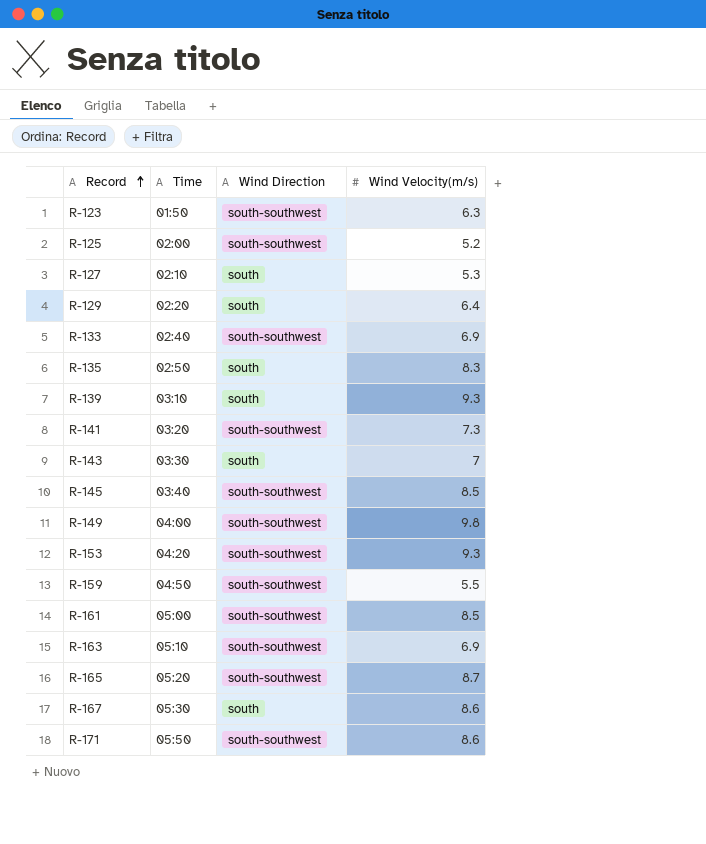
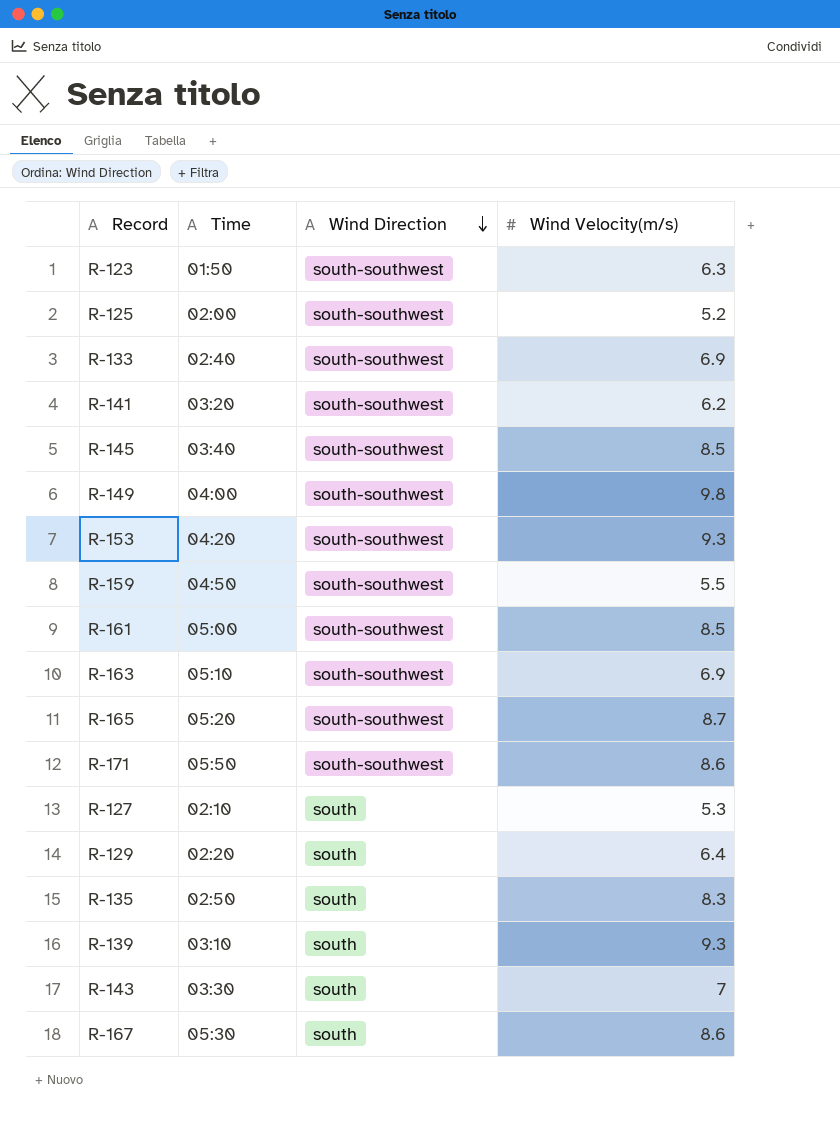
row order: Record ascending -> Wind Direction descending
R-141 | Wind Velocity(m/s): 7.3 -> 6.2

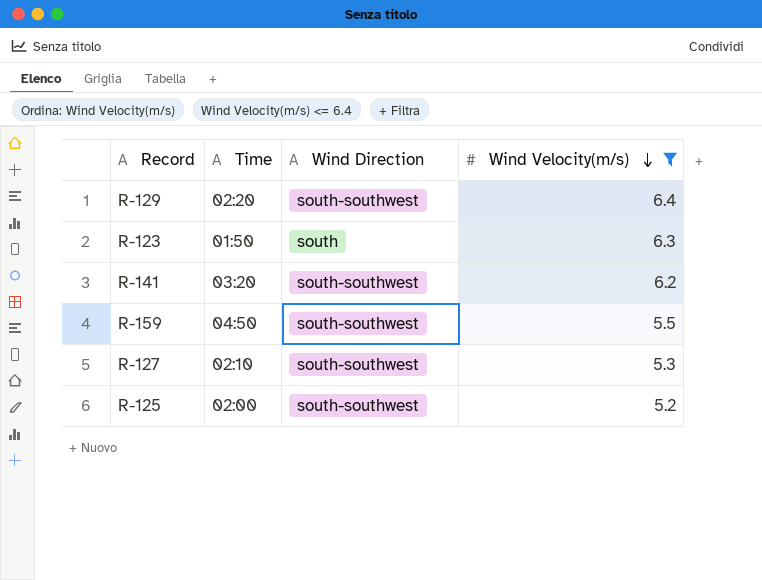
filter: none -> Wind Velocity(m/s) <= 6.4
row order: Wind Direction descending -> Wind Velocity(m/s) descending
R-129 | Wind Direction: south -> south-southwest
R-123 | Wind Direction: south-southwest -> south
R-127 | Wind Direction: south -> south-southwest

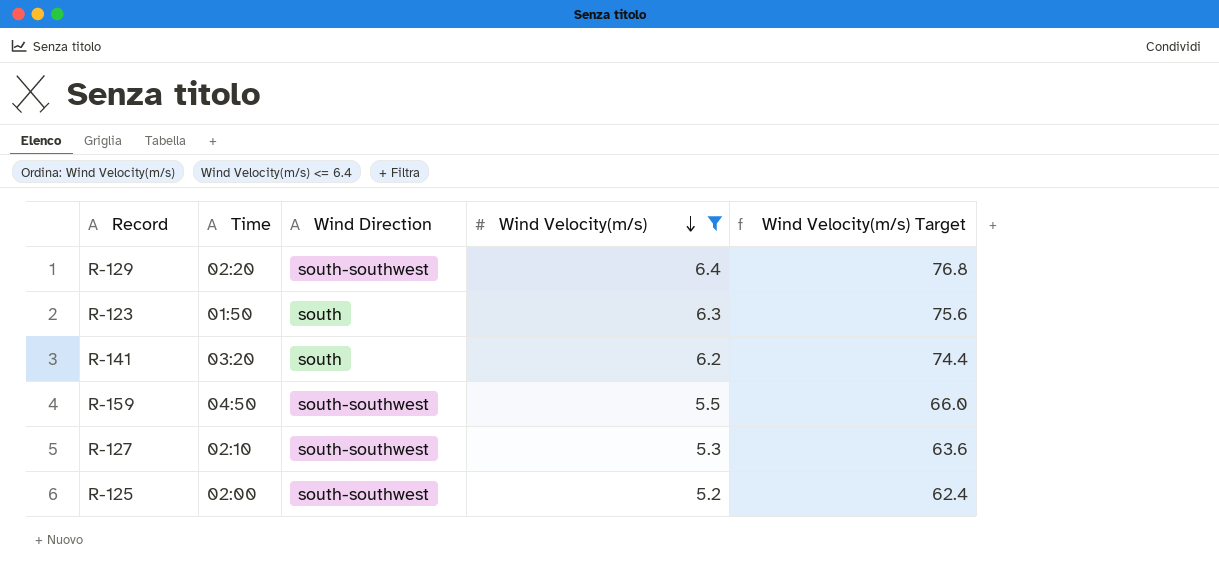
column Wind Velocity(m/s) Target | formula: none -> [Wind Velocity(m/s)] * 12
R-141 | Wind Direction: south-southwest -> south

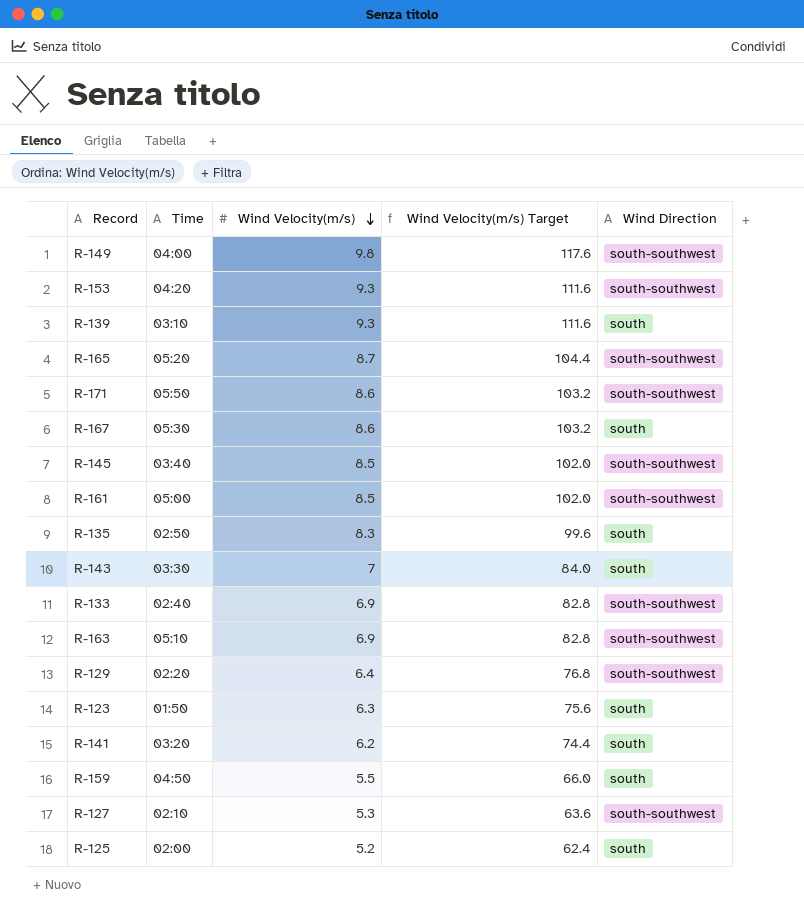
filter: Wind Velocity(m/s) <= 6.4 -> none
column Wind Direction | position: 3 -> 5
R-159 | Wind Direction: south-southwest -> south
R-125 | Wind Direction: south-southwest -> south

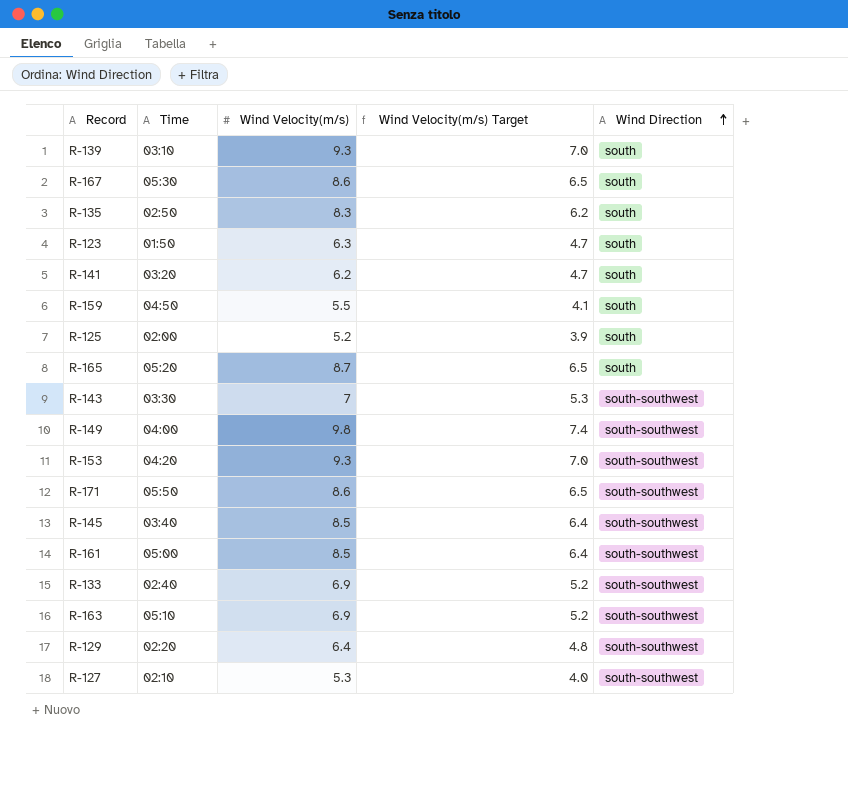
row order: Wind Velocity(m/s) descending -> Wind Direction ascending
column Wind Velocity(m/s) Target | formula: [Wind Velocity(m/s)] * 12 -> [Wind Velocity(m/s)] * 0.75
R-165 | Wind Direction: south-southwest -> south
R-143 | Wind Direction: south -> south-southwest

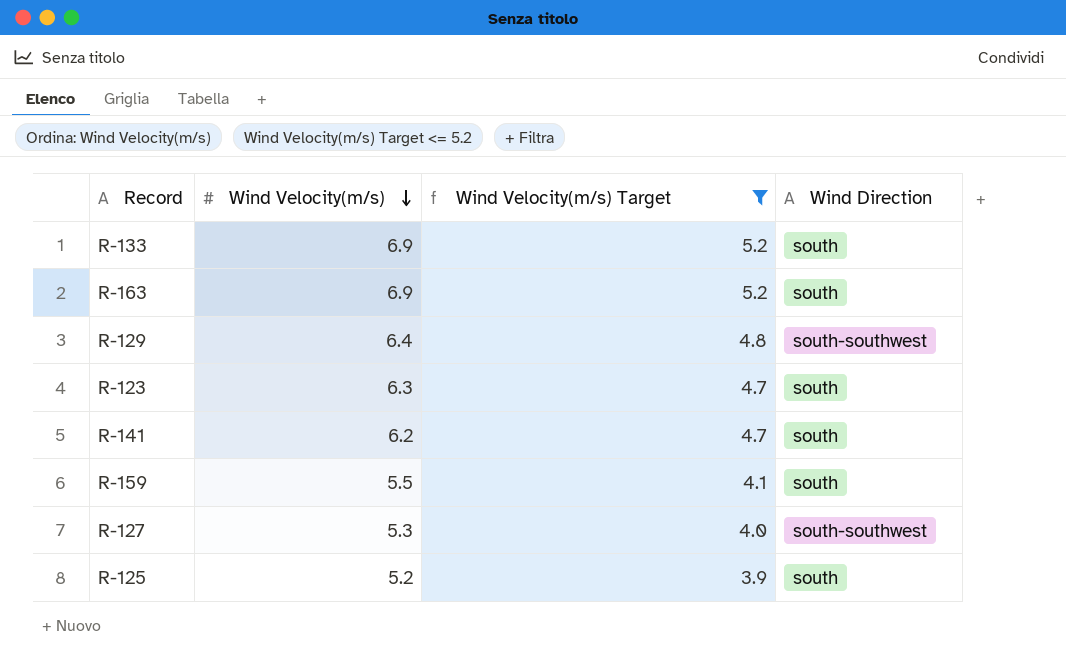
filter: none -> Wind Velocity(m/s) Target <= 5.2
row order: Wind Direction ascending -> Wind Velocity(m/s) descending
column Time | position: 2 -> none
R-133 | Wind Direction: south-southwest -> south
R-163 | Wind Direction: south-southwest -> south

